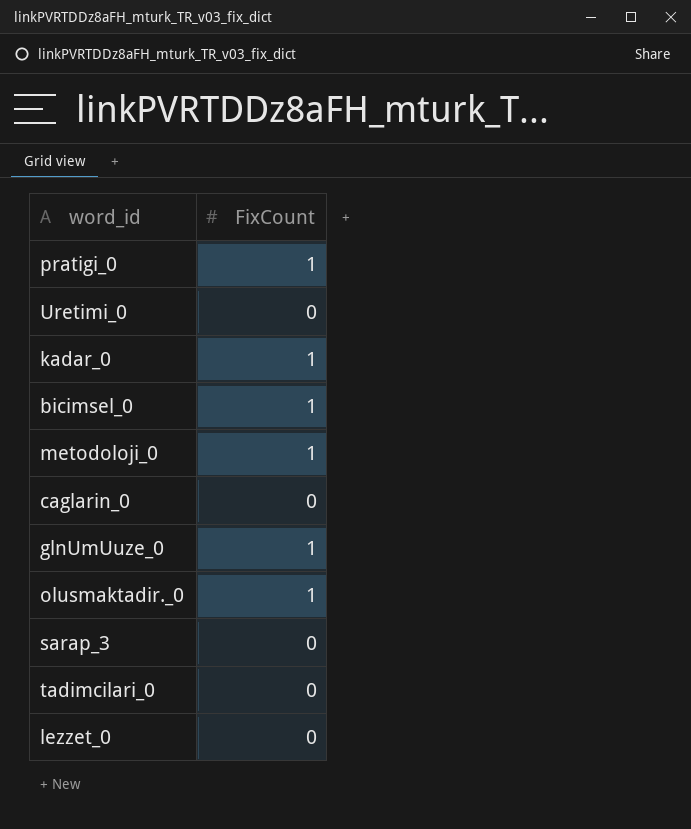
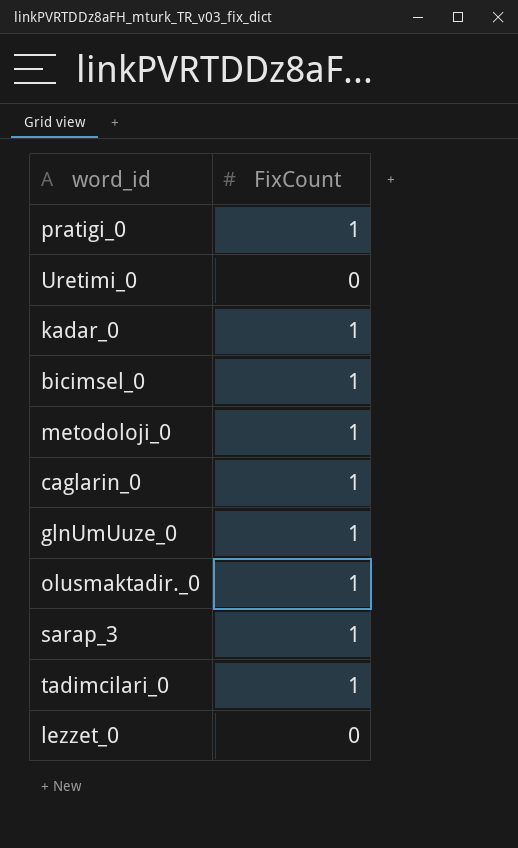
caglarin_0 | FixCount: 0 -> 1
sarap_3 | FixCount: 0 -> 1
tadimcilari_0 | FixCount: 0 -> 1

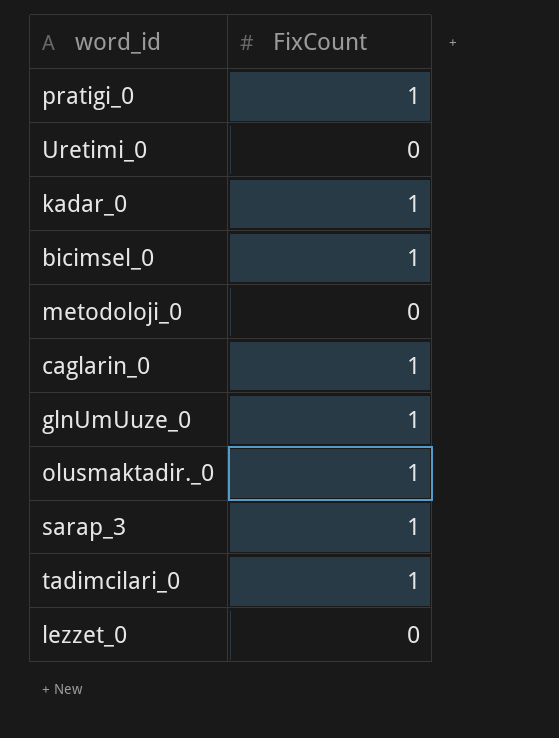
metodoloji_0 | FixCount: 1 -> 0

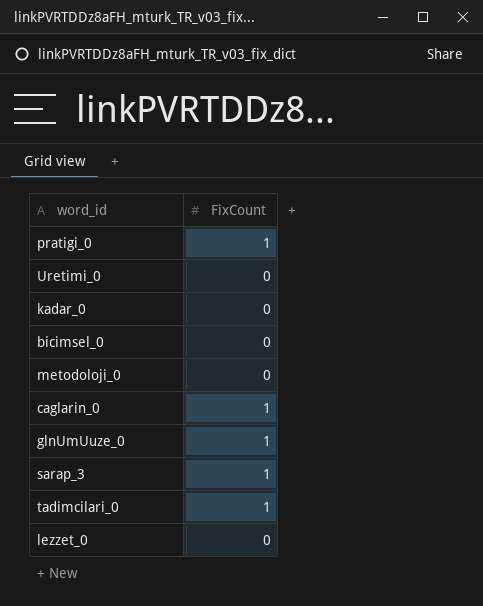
row olusmaktadir._0: 1 -> none
kadar_0 | FixCount: 1 -> 0
bicimsel_0 | FixCount: 1 -> 0

